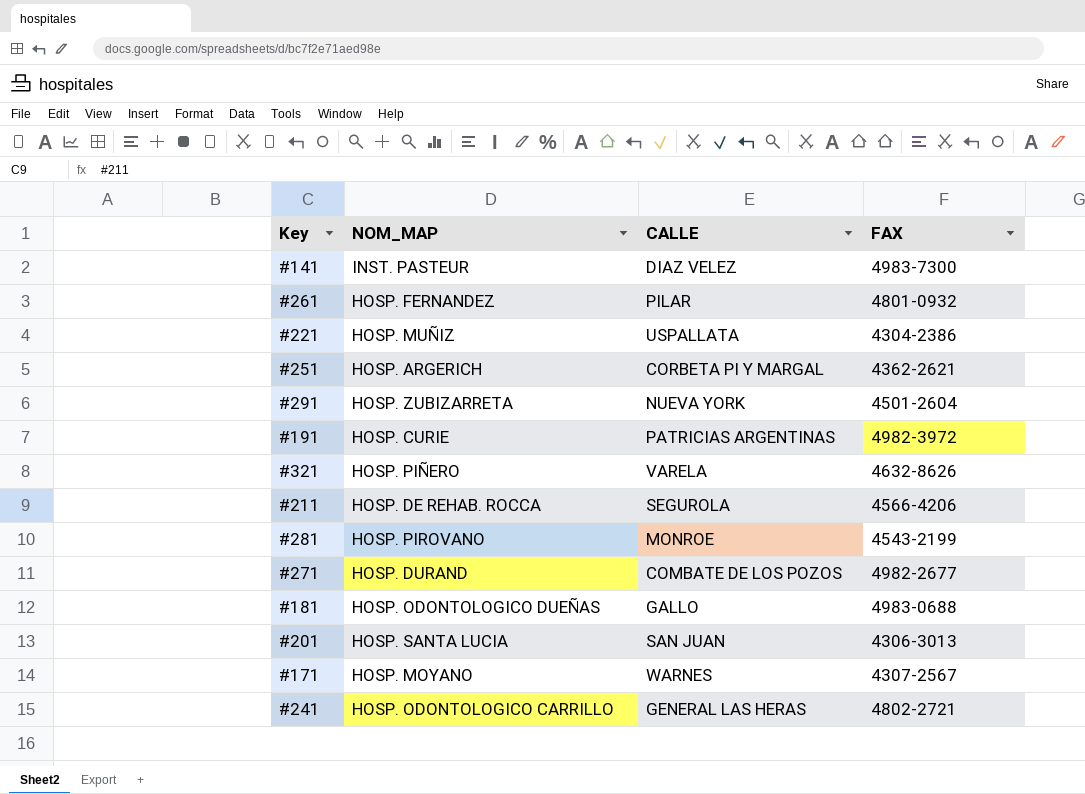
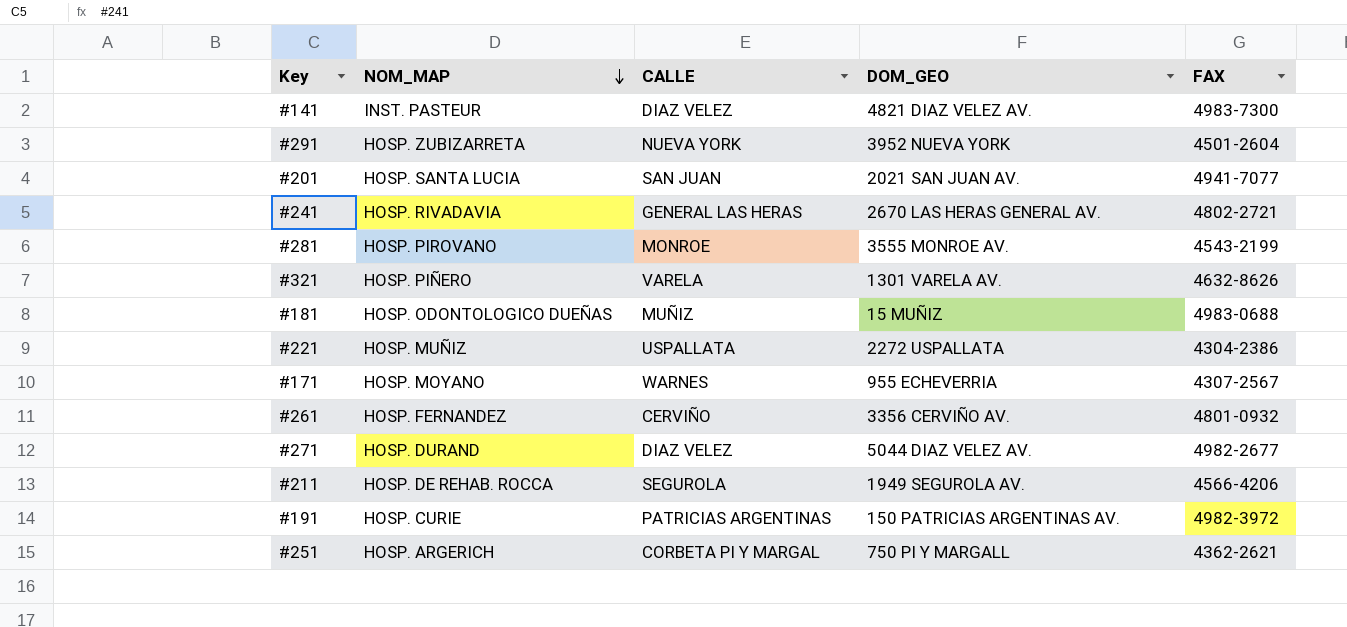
row order: none -> NOM_MAP descending
column DOM_GEO | position: none -> 4
#201 | FAX: 4306-3013 -> 4941-7077
#241 | NOM_MAP: HOSP. ODONTOLOGICO CARRILLO -> HOSP. RIVADAVIA
#181 | CALLE: GALLO -> MUÑIZ
#261 | CALLE: PILAR -> CERVIÑO
#271 | CALLE: COMBATE DE LOS POZOS -> DIAZ VELEZ

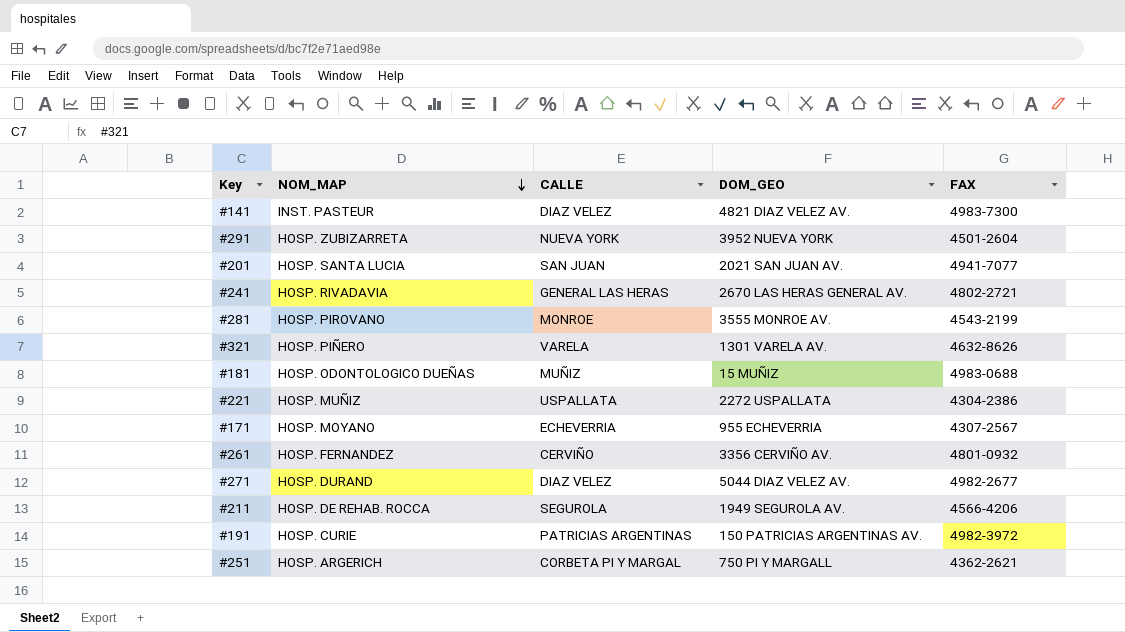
#171 | CALLE: WARNES -> ECHEVERRIA

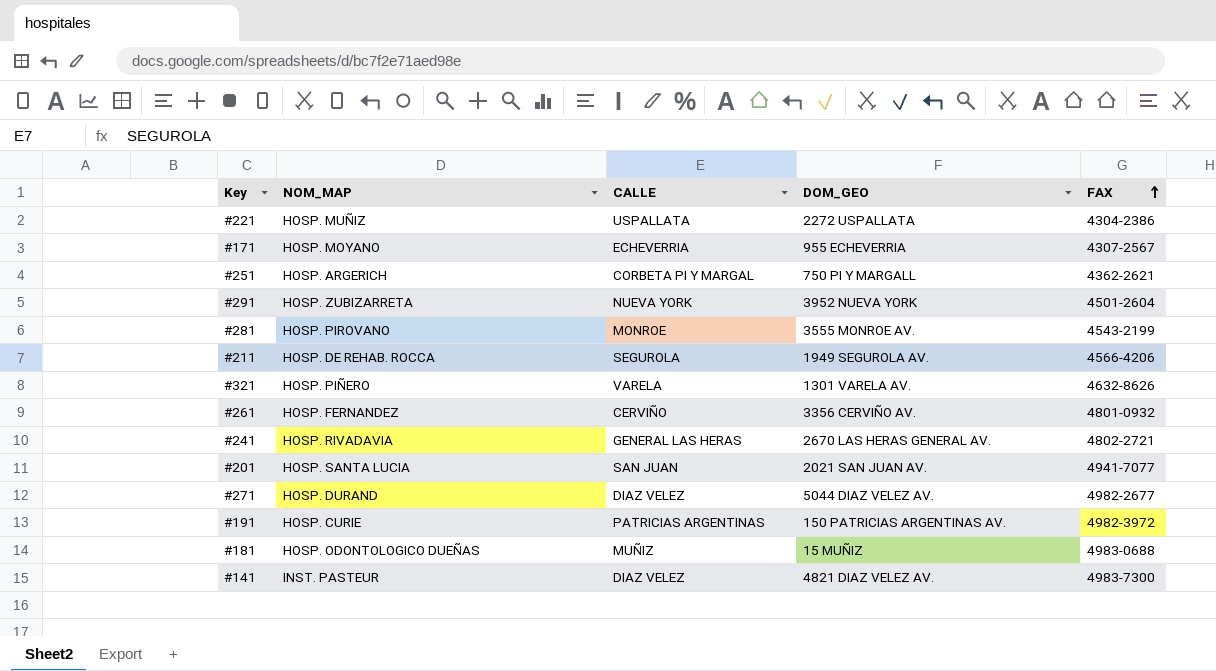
row order: NOM_MAP descending -> FAX ascending

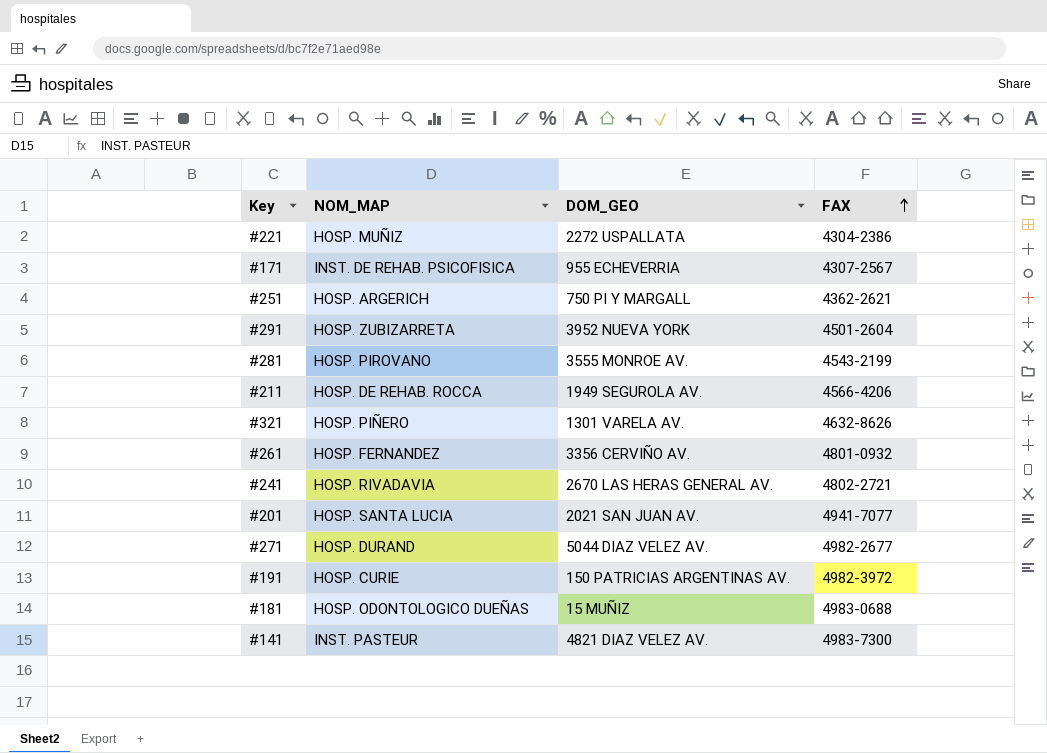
column CALLE | position: 3 -> none
#171 | NOM_MAP: HOSP. MOYANO -> INST. DE REHAB. PSICOFISICA

